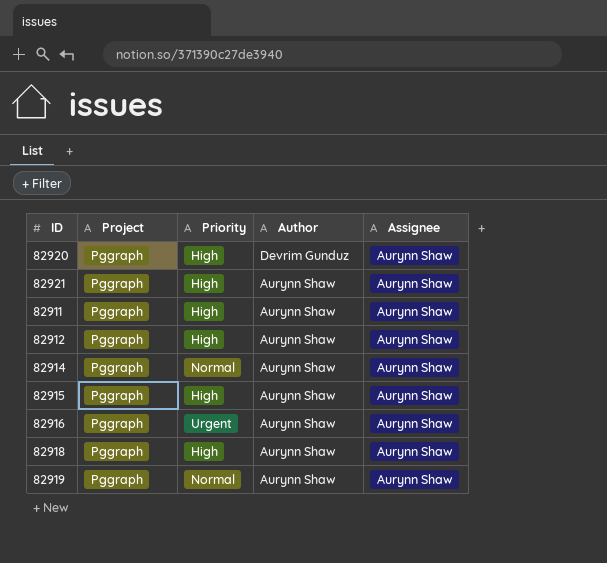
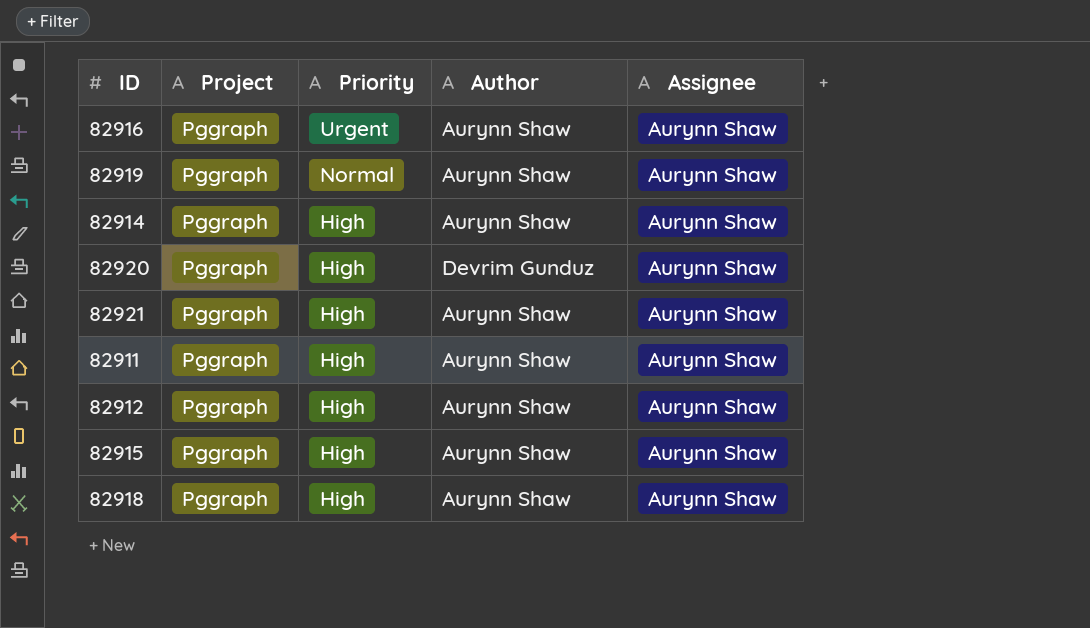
row order: Author descending -> Priority descending
82914 | Priority: Normal -> High

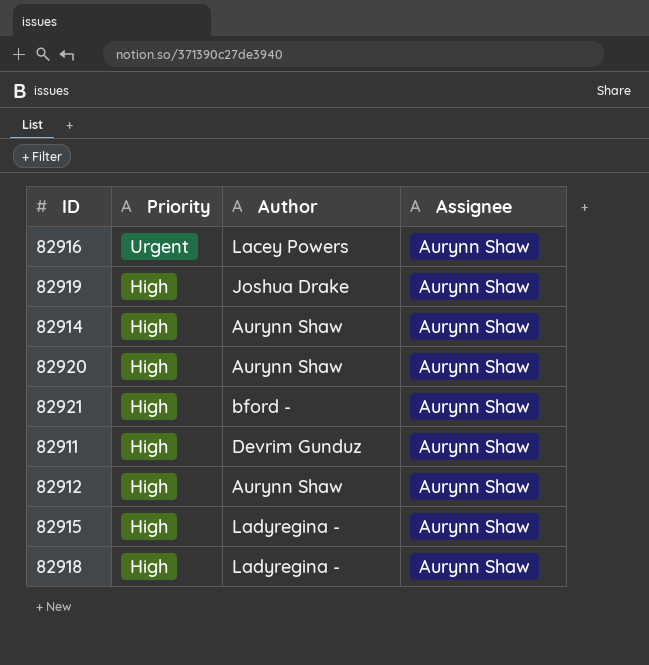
column Project | position: 2 -> none
82916 | Author: Aurynn Shaw -> Lacey Powers
82919 | Priority: Normal -> High
82919 | Author: Aurynn Shaw -> Joshua Drake
82920 | Author: Devrim Gunduz -> Aurynn Shaw
82921 | Author: Aurynn Shaw -> bford -
82911 | Author: Aurynn Shaw -> Devrim Gunduz
82915 | Author: Aurynn Shaw -> Ladyregina -
82918 | Author: Aurynn Shaw -> Ladyregina -

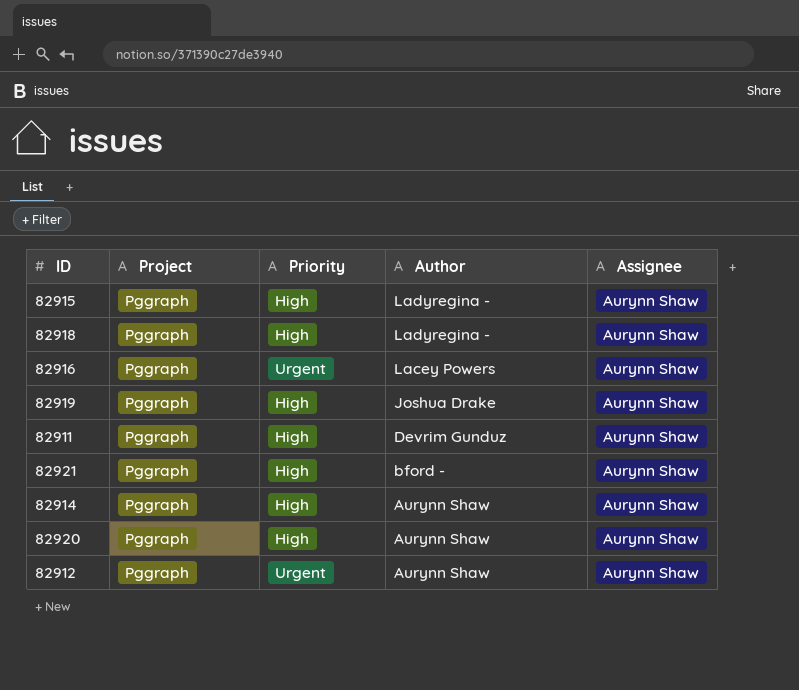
row order: Priority descending -> Author descending
column Project | position: none -> 2
82912 | Priority: High -> Urgent

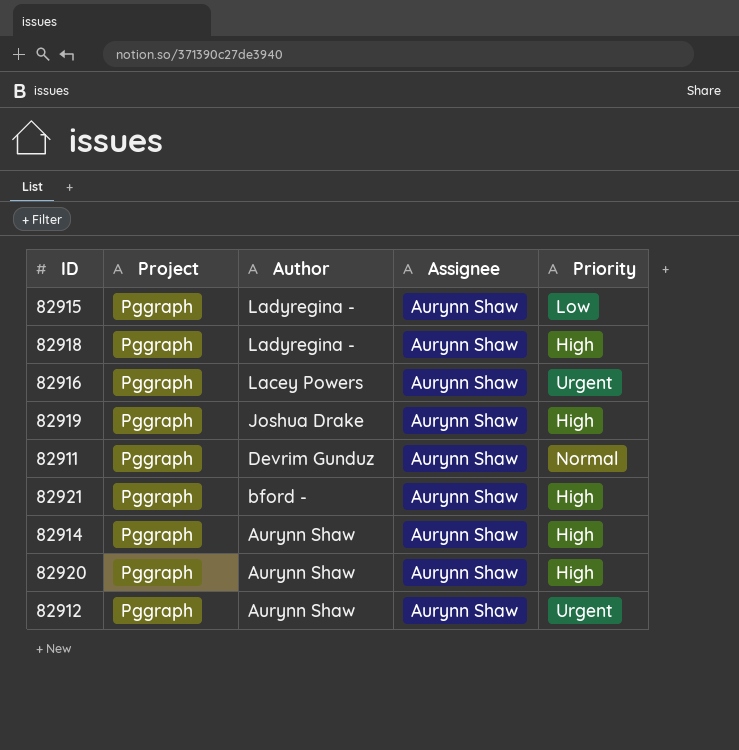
column Priority | position: 3 -> 5
82915 | Priority: High -> Low
82911 | Priority: High -> Normal

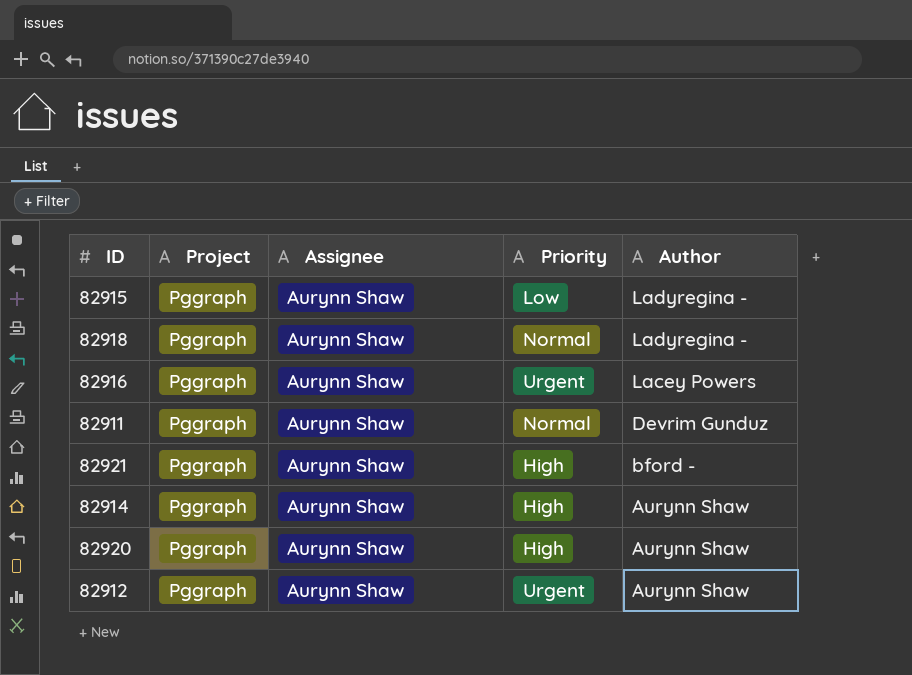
column Author | position: 3 -> 5
row 82919: Pggraph | Joshua Drake | Aurynn Shaw | High -> none
82918 | Priority: High -> Normal

